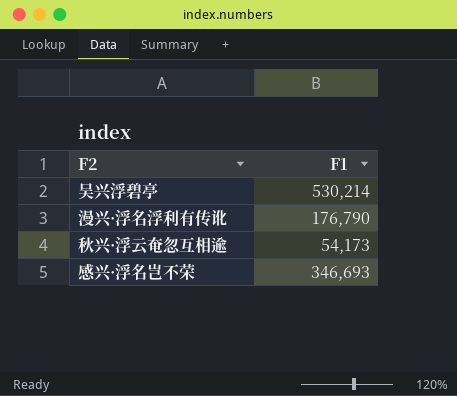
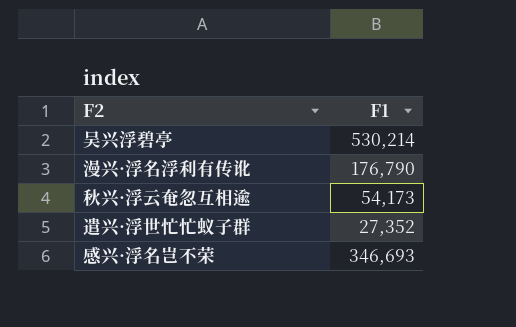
row 遣兴·浮世忙忙蚁子群: none -> 27,352

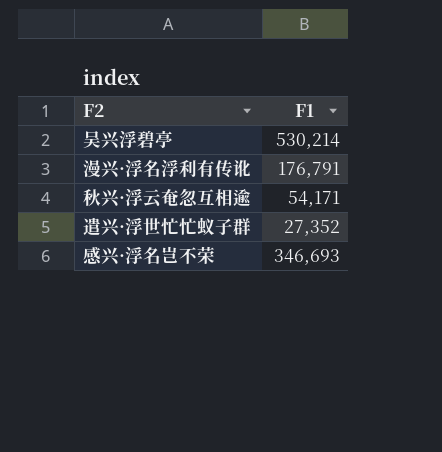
漫兴·浮名浮利有传讹 | F1: 176,790 -> 176,791
秋兴·浮云奄忽互相逾 | F1: 54,173 -> 54,171

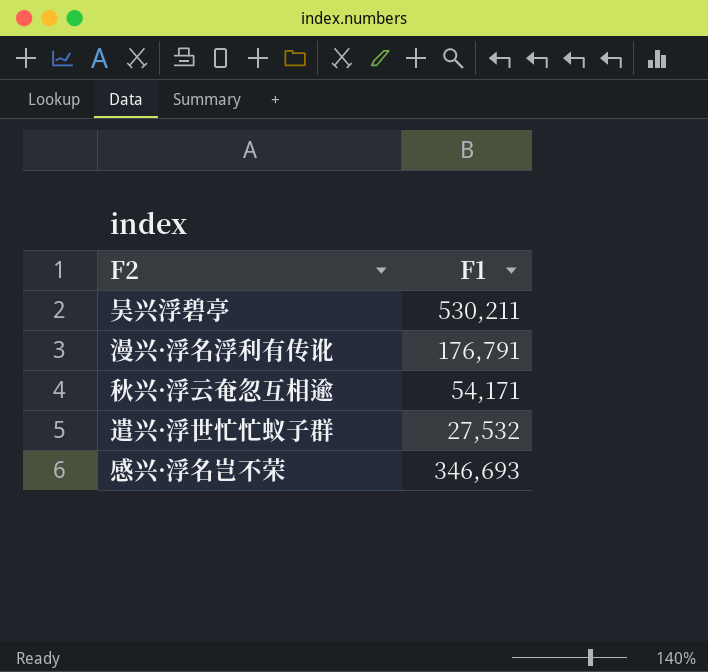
吴兴浮碧亭 | F1: 530,214 -> 530,211
遣兴·浮世忙忙蚁子群 | F1: 27,352 -> 27,532

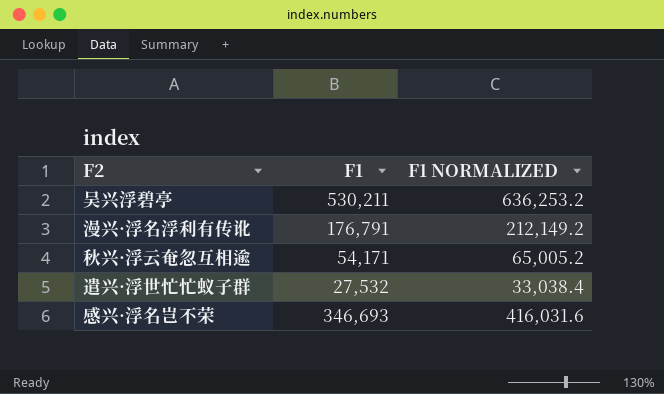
column F1 NORMALIZED | formula: none -> [F1] * 1.2

